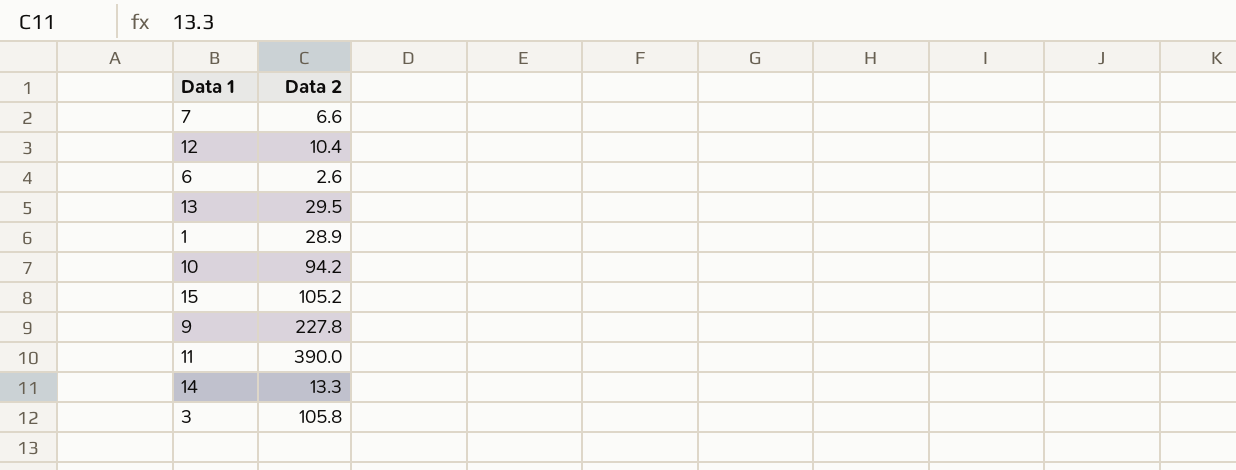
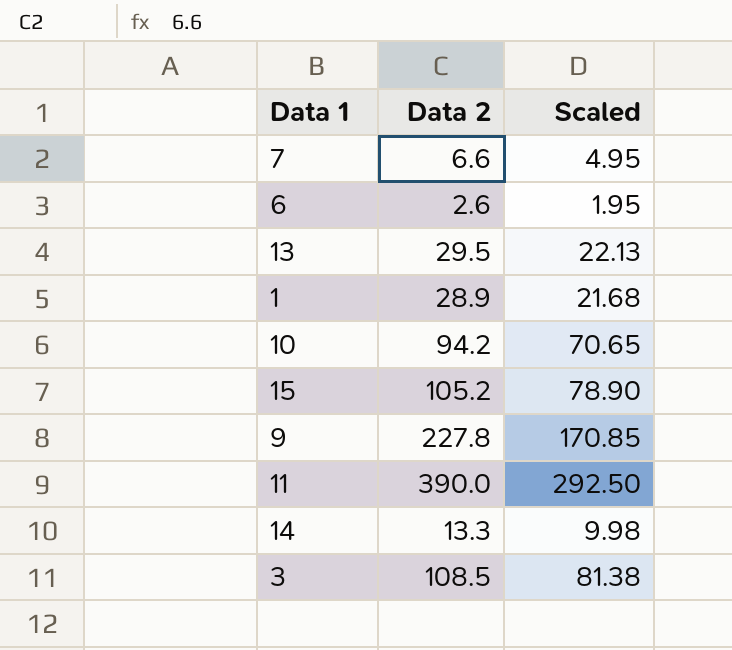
column Scaled | formula: none -> [Data 2] * 0.75
row 12: 10.4 -> none
3 | Data 2: 105.8 -> 108.5

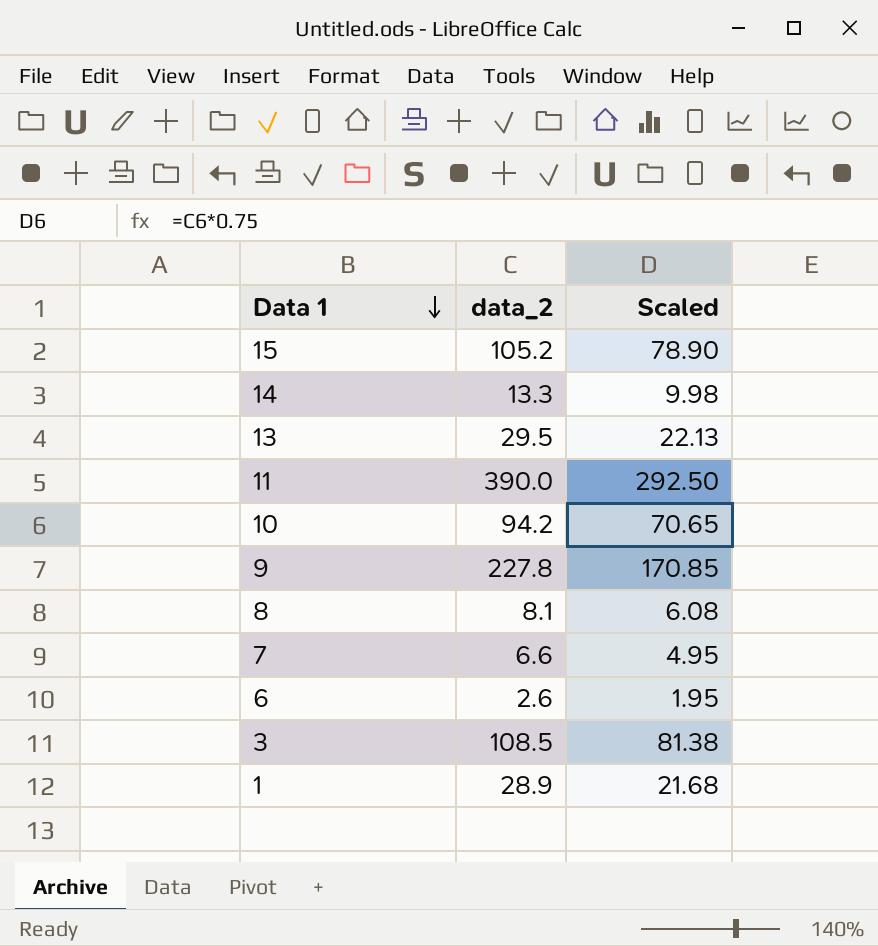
row order: none -> Data 1 descending
column name: Data 2 -> data_2
row 8: none -> 8.1 | 6.08

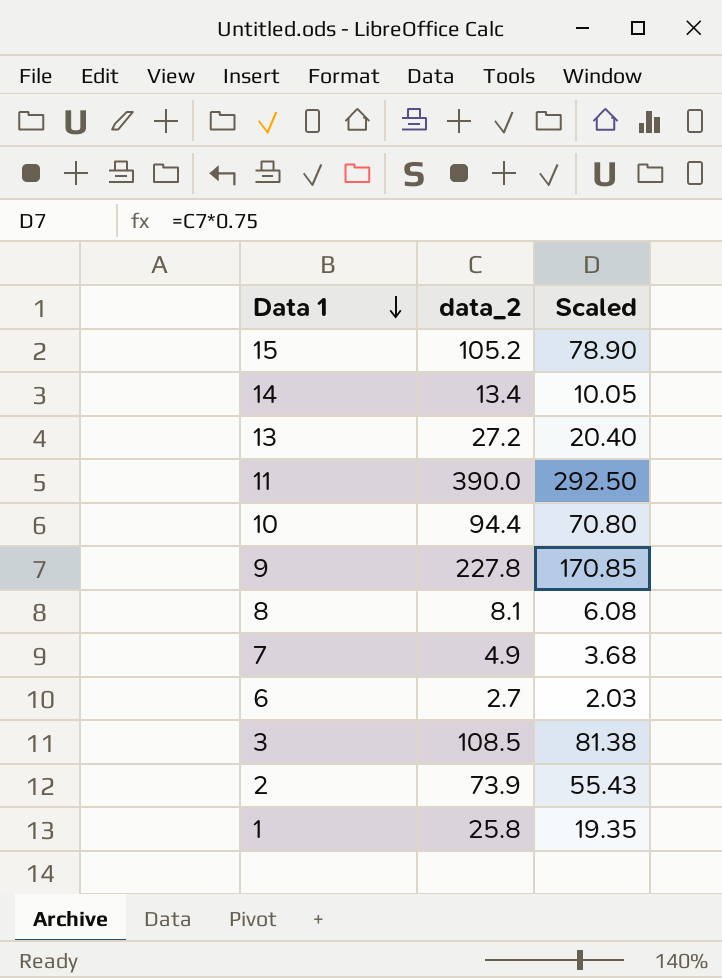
14 | data_2: 13.3 -> 13.4
14 | Scaled: 9.98 -> 10.05
13 | data_2: 29.5 -> 27.2
13 | Scaled: 22.13 -> 20.40
10 | data_2: 94.2 -> 94.4
10 | Scaled: 70.65 -> 70.80
7 | data_2: 6.6 -> 4.9
7 | Scaled: 4.95 -> 3.68
6 | data_2: 2.6 -> 2.7
6 | Scaled: 1.95 -> 2.03
row 2: none -> 73.9 | 55.43
1 | data_2: 28.9 -> 25.8
1 | Scaled: 21.68 -> 19.35

